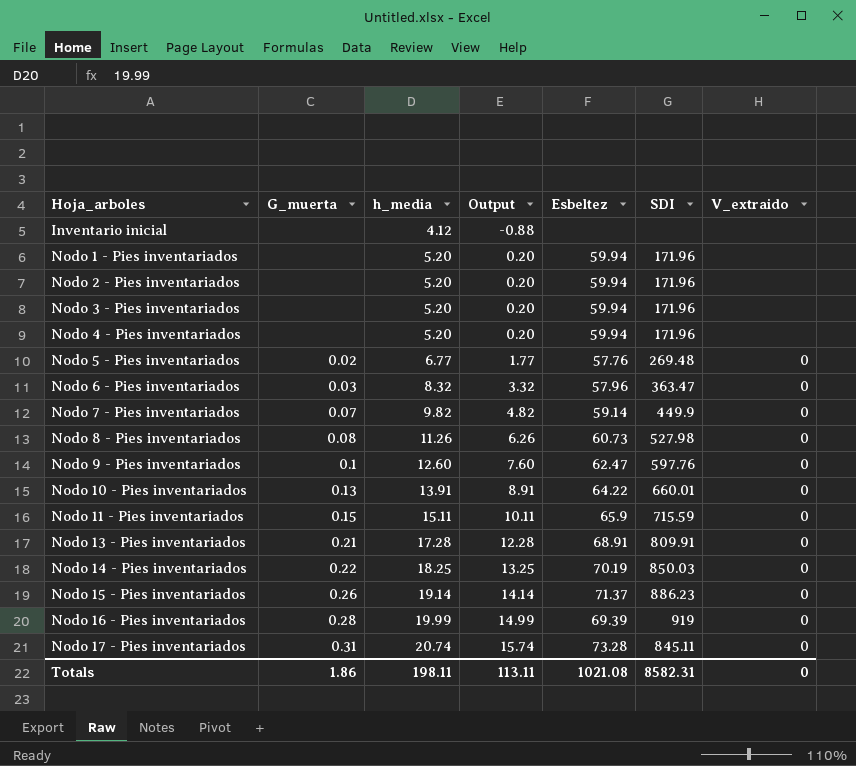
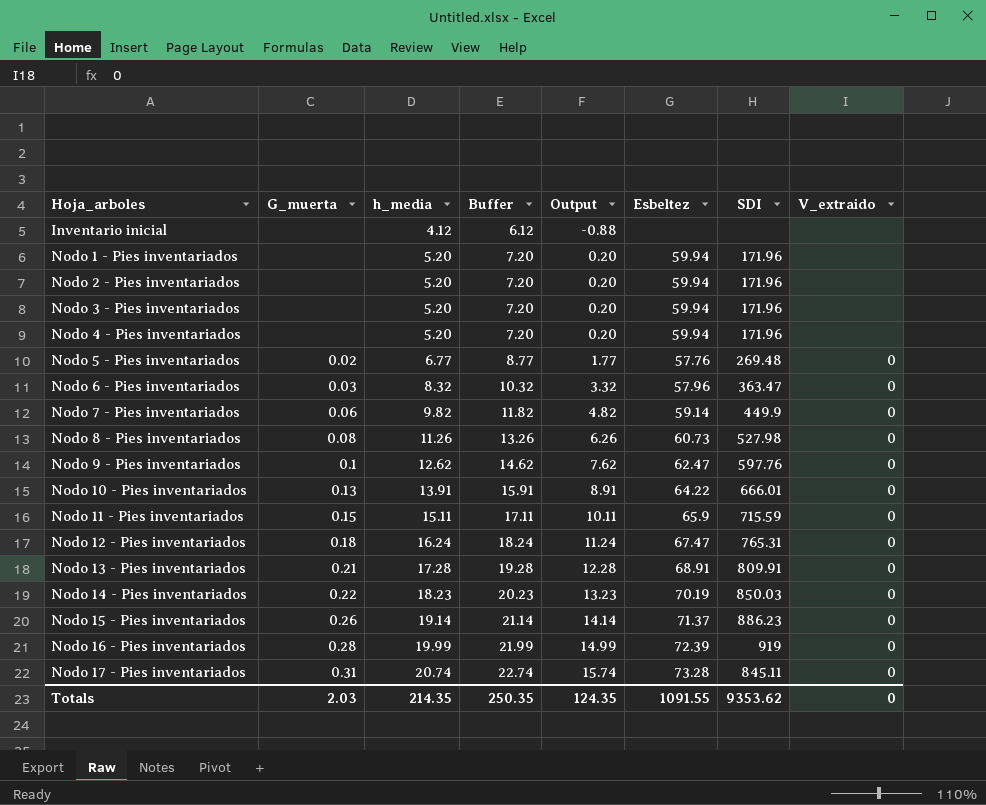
column Buffer | formula: none -> [h_media] + 2
Nodo 7 - Pies inventariados | G_muerta: 0.07 -> 0.06
Nodo 9 - Pies inventariados | h_media: 12.60 -> 12.62
Nodo 9 - Pies inventariados | Output: 7.60 -> 7.62
Nodo 10 - Pies inventariados | SDI: 660.01 -> 666.01
row Nodo 12 - Pies inventariados: none -> 0.18 | 16.24 | 18.24 | 11.24 | 67.47 | 765.31 | 0
Nodo 14 - Pies inventariados | h_media: 18.25 -> 18.23
Nodo 14 - Pies inventariados | Output: 13.25 -> 13.23
Nodo 16 - Pies inventariados | Esbeltez: 69.39 -> 72.39
Totals | G_muerta: 1.86 -> 2.03
Totals | h_media: 198.11 -> 214.35
Totals | Output: 113.11 -> 124.35
Totals | Esbeltez: 1021.08 -> 1091.55
Totals | SDI: 8582.31 -> 9353.62

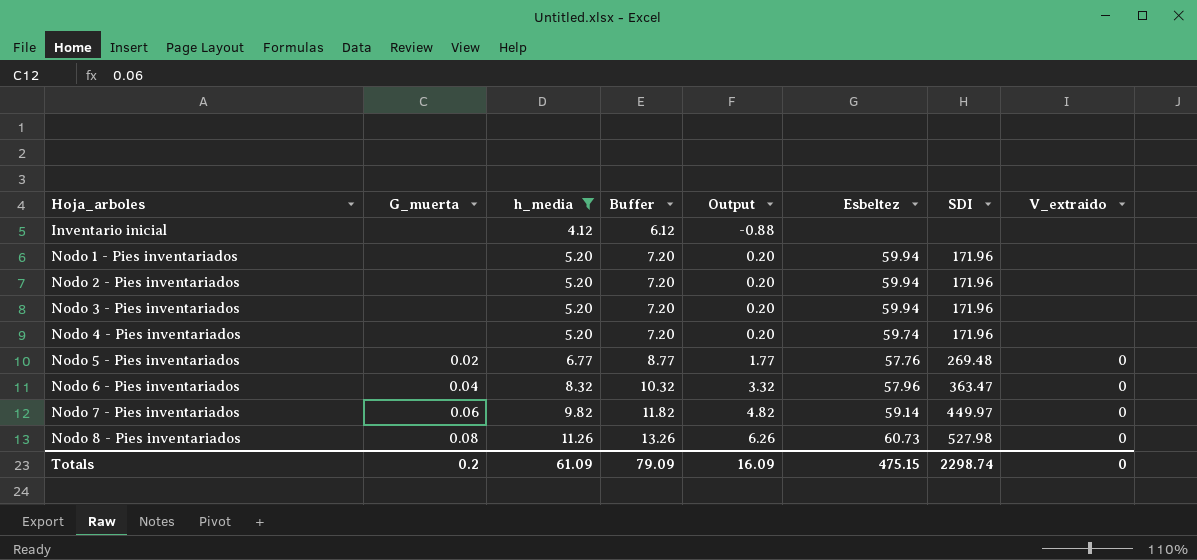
filter: none -> h_media <= 11.26
Nodo 4 - Pies inventariados | Esbeltez: 59.94 -> 59.74
Nodo 6 - Pies inventariados | G_muerta: 0.03 -> 0.04
Nodo 7 - Pies inventariados | SDI: 449.9 -> 449.97
Totals | G_muerta: 2.03 -> 0.2
Totals | h_media: 214.35 -> 61.09
Totals | Buffer: 250.35 -> 79.09
Totals | Output: 124.35 -> 16.09
Totals | Esbeltez: 1091.55 -> 475.15
Totals | SDI: 9353.62 -> 2298.74

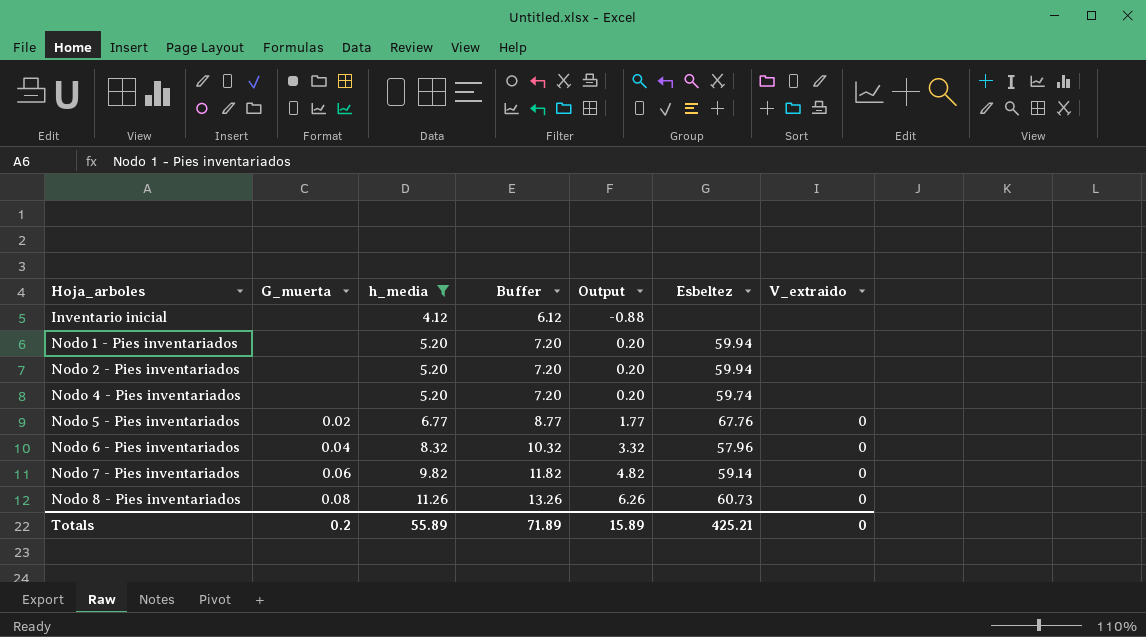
column SDI | position: 7 -> none
row Nodo 3 - Pies inventariados: none | 5.20 | 7.20 | 0.20 | 59.94 | 171.96 | none -> none
Nodo 5 - Pies inventariados | Esbeltez: 57.76 -> 67.76
Totals | h_media: 61.09 -> 55.89
Totals | Buffer: 79.09 -> 71.89
Totals | Output: 16.09 -> 15.89
Totals | Esbeltez: 475.15 -> 425.21

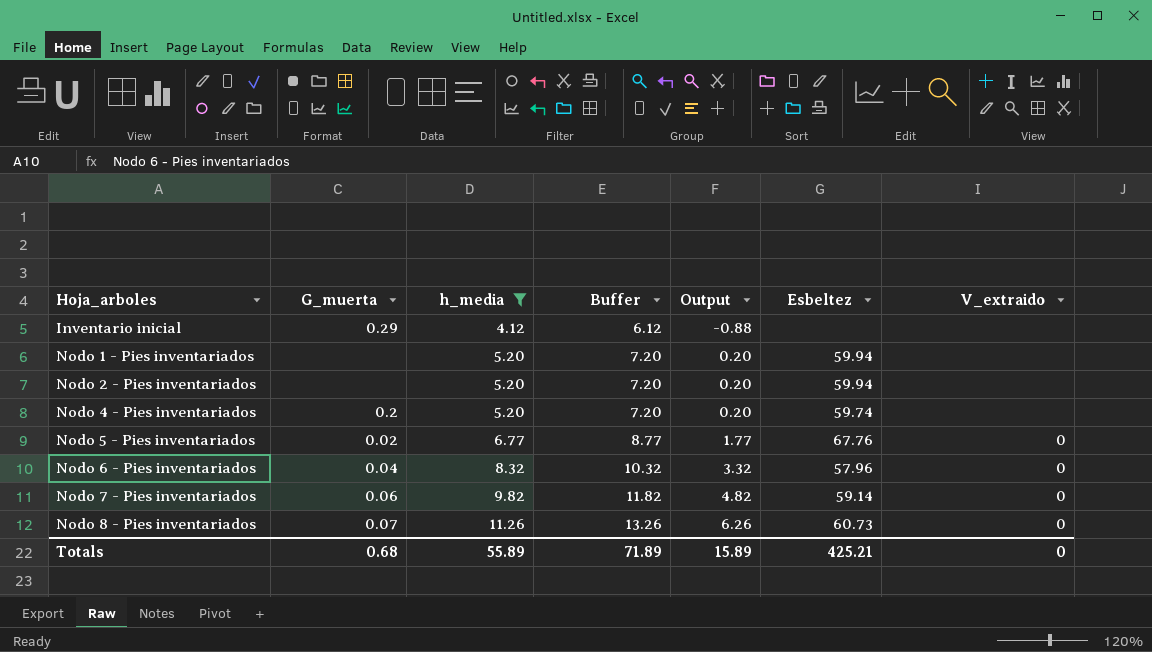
Inventario inicial | G_muerta: none -> 0.29
Nodo 4 - Pies inventariados | G_muerta: none -> 0.2
Nodo 8 - Pies inventariados | G_muerta: 0.08 -> 0.07
Totals | G_muerta: 0.2 -> 0.68

